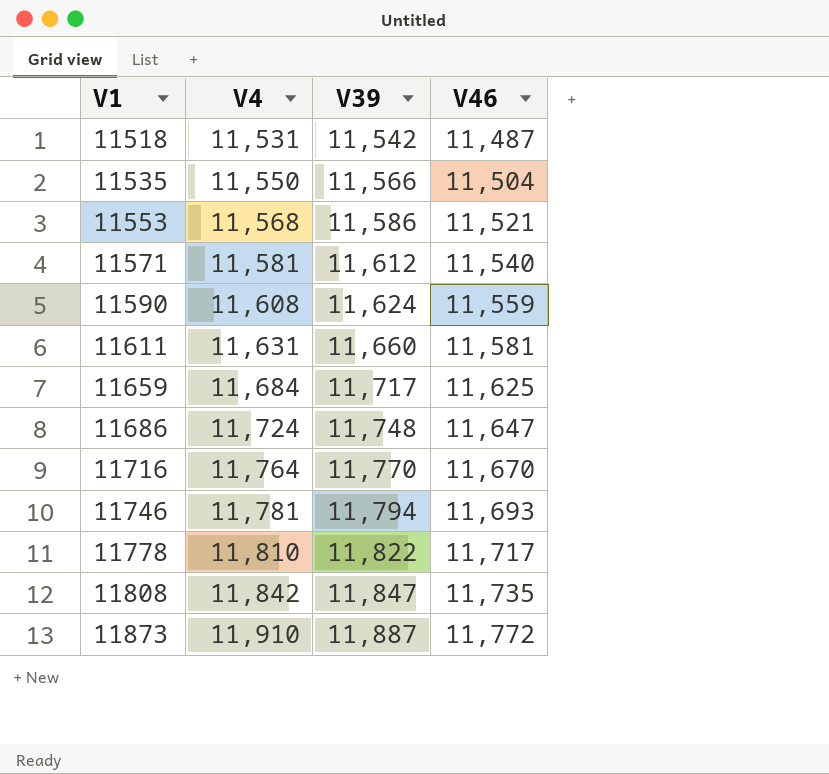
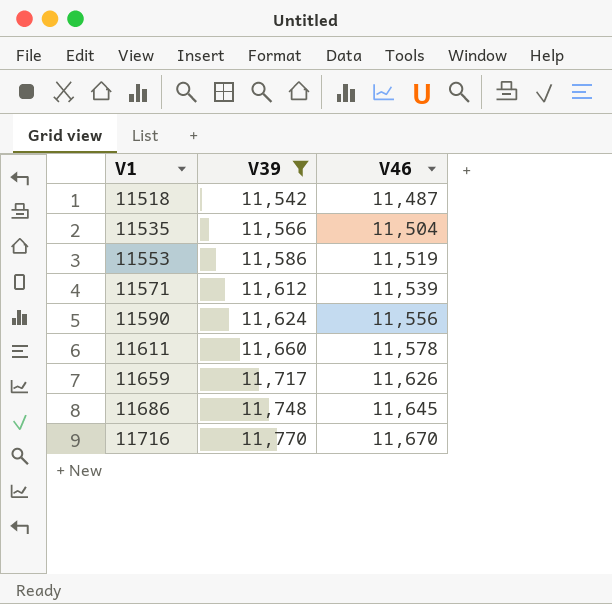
filter: none -> V39 <= 11,770
column V4 | position: 2 -> none
11553 | V46: 11,521 -> 11,519
11571 | V46: 11,540 -> 11,539
11590 | V46: 11,559 -> 11,556
11611 | V46: 11,581 -> 11,578
11659 | V46: 11,625 -> 11,626
11686 | V46: 11,647 -> 11,645

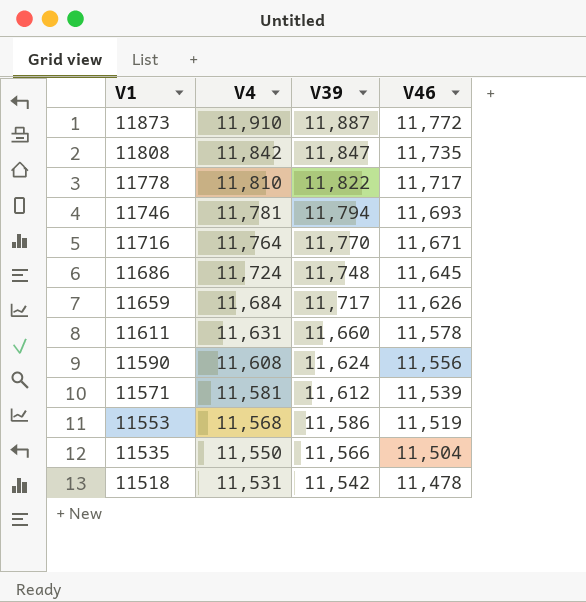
filter: V39 <= 11,770 -> none
row order: V1 ascending -> V1 descending
column V4 | position: none -> 2
11716 | V46: 11,670 -> 11,671
11518 | V46: 11,487 -> 11,478

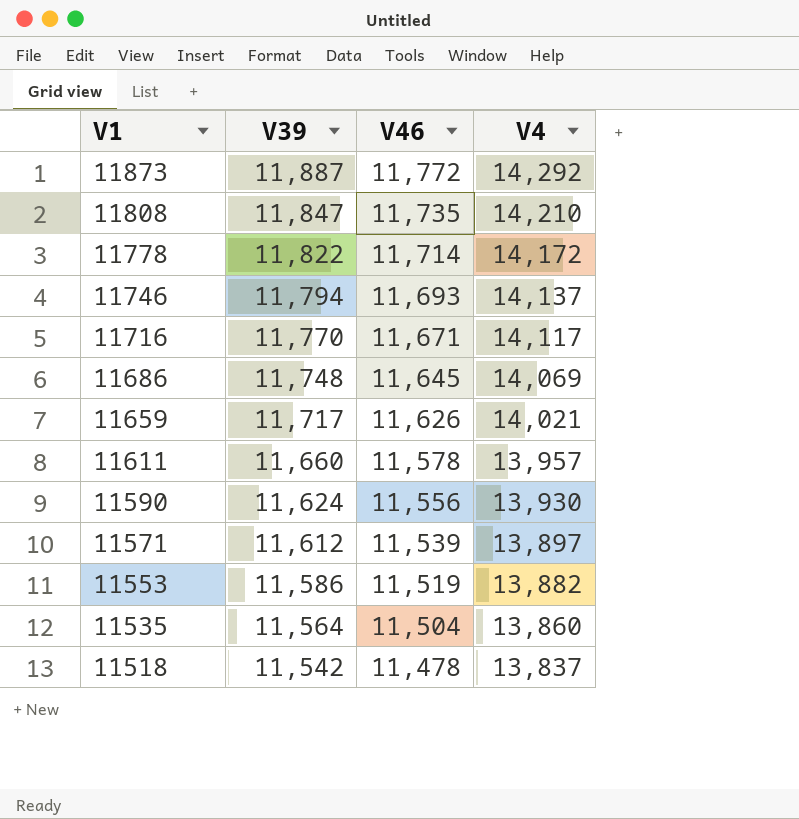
column V4 | position: 2 -> 4
11873 | V4: 11,910 -> 14,292
11808 | V4: 11,842 -> 14,210
11778 | V46: 11,717 -> 11,714
11778 | V4: 11,810 -> 14,172
11746 | V4: 11,781 -> 14,137
11716 | V4: 11,764 -> 14,117
11686 | V4: 11,724 -> 14,069
11659 | V4: 11,684 -> 14,021
11611 | V4: 11,631 -> 13,957
11590 | V4: 11,608 -> 13,930
11571 | V4: 11,581 -> 13,897
11553 | V4: 11,568 -> 13,882
11535 | V39: 11,566 -> 11,564
11535 | V4: 11,550 -> 13,860
11518 | V4: 11,531 -> 13,837

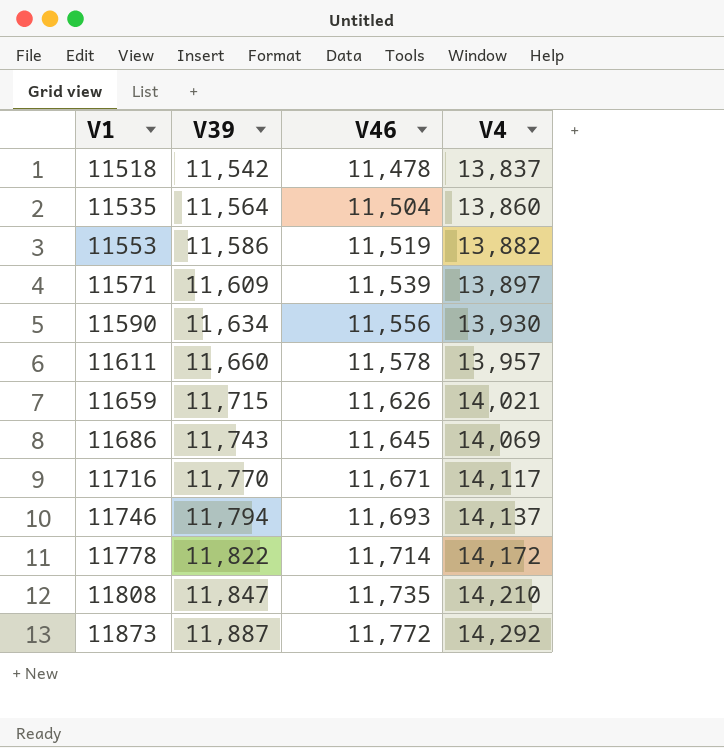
row order: V1 descending -> V1 ascending
11571 | V39: 11,612 -> 11,609
11590 | V39: 11,624 -> 11,634
11659 | V39: 11,717 -> 11,715
11686 | V39: 11,748 -> 11,743

